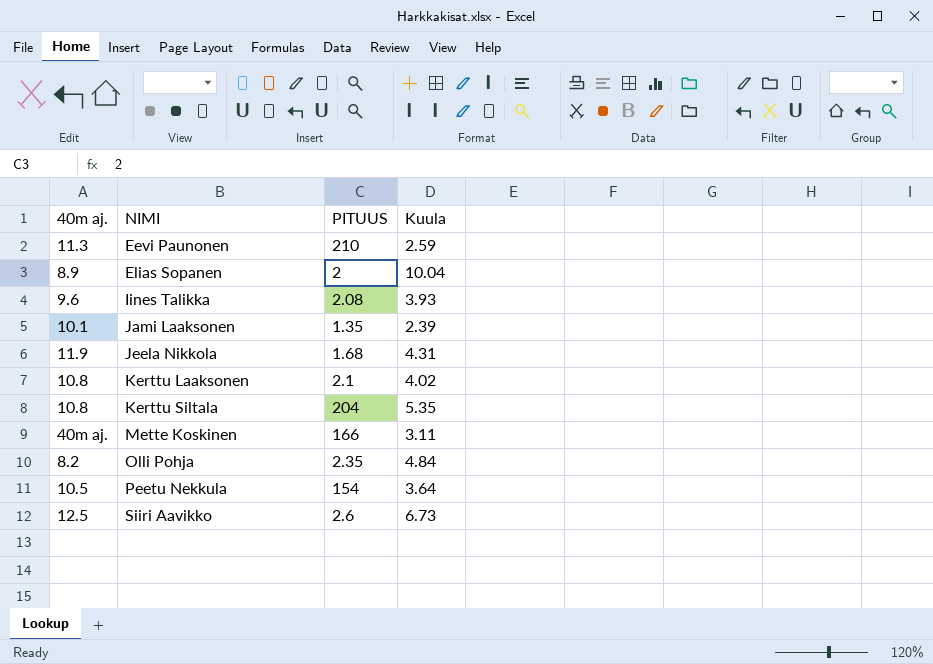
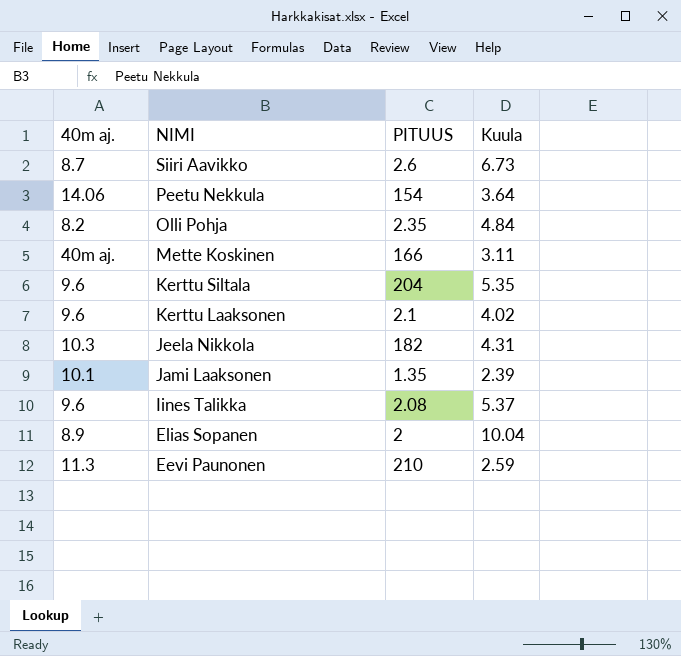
row order: NIMI ascending -> NIMI descending
Siiri Aavikko | 40m aj.: 12.5 -> 8.7
Peetu Nekkula | 40m aj.: 10.5 -> 14.06
Kerttu Siltala | 40m aj.: 10.8 -> 9.6
Kerttu Laaksonen | 40m aj.: 10.8 -> 9.6
Jeela Nikkola | 40m aj.: 11.9 -> 10.3
Jeela Nikkola | PITUUS: 1.68 -> 182
Iines Talikka | Kuula: 3.93 -> 5.37

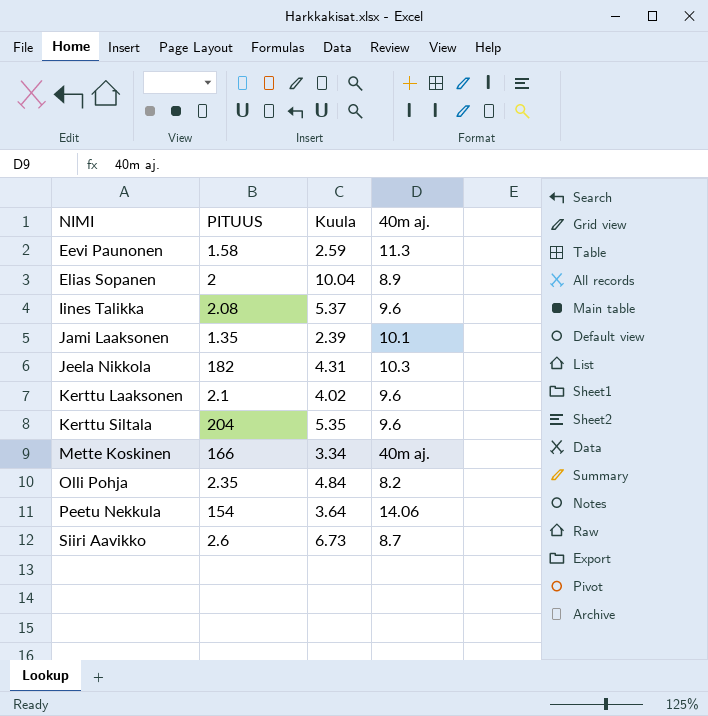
row order: NIMI descending -> NIMI ascending
column 40m aj. | position: 1 -> 4
Eevi Paunonen | PITUUS: 210 -> 1.58
Mette Koskinen | Kuula: 3.11 -> 3.34

